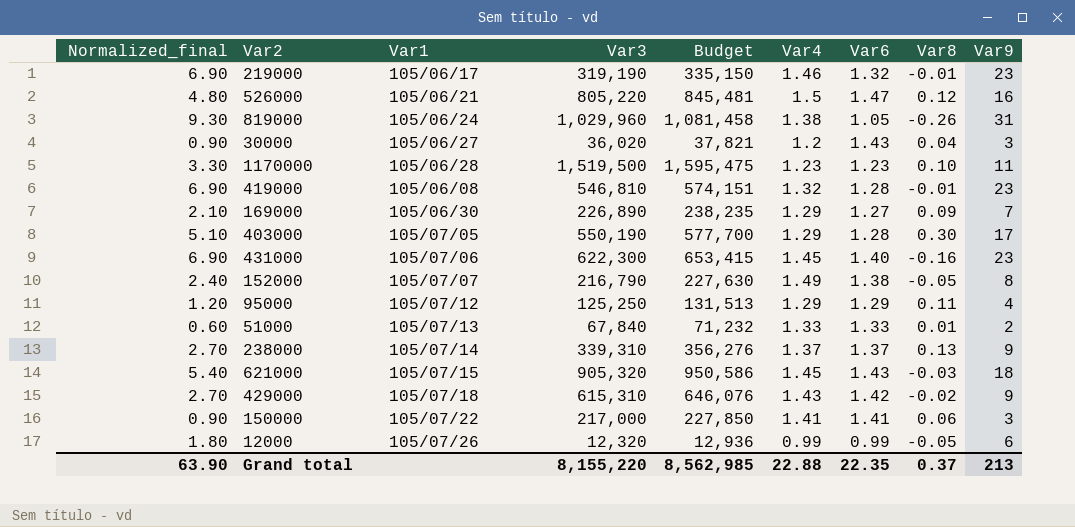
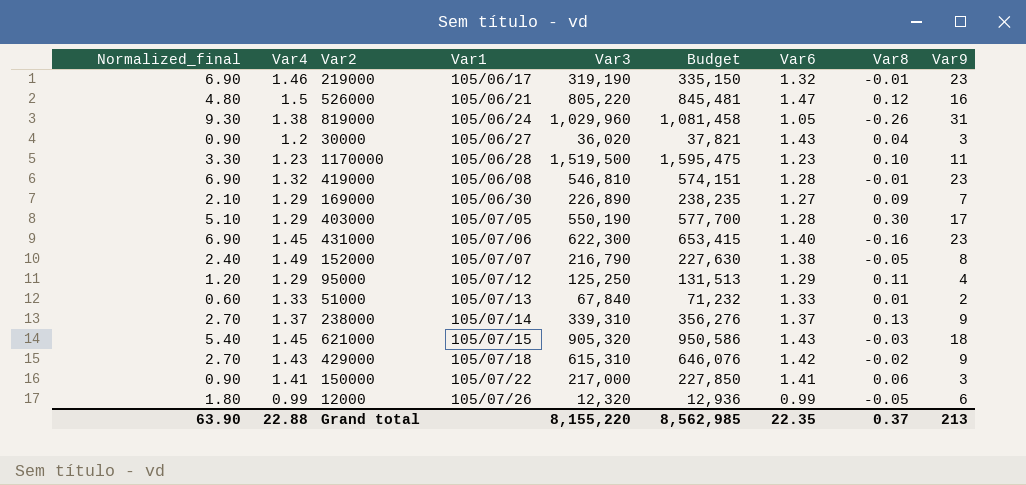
column Var4 | position: 6 -> 2

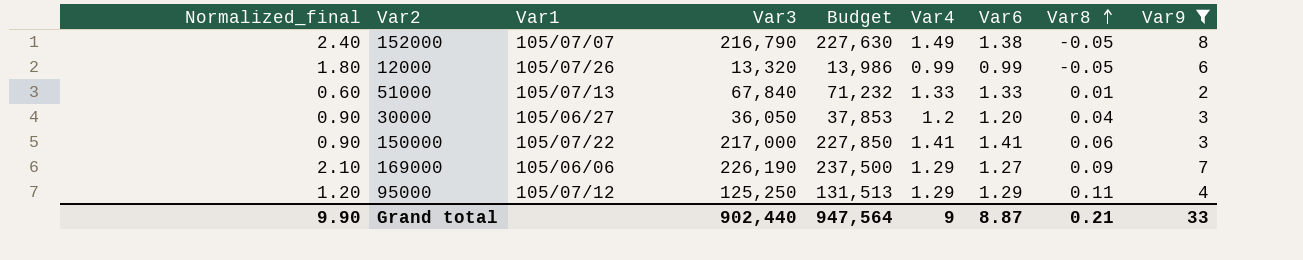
filter: none -> Var9 <= 8
row order: none -> Var8 ascending
column Var4 | position: 2 -> 6
12000 | Var3: 12,320 -> 13,320
12000 | Budget: 12,936 -> 13,986
30000 | Var3: 36,020 -> 36,050
30000 | Budget: 37,821 -> 37,853
30000 | Var6: 1.43 -> 1.20
169000 | Var1: 105/06/30 -> 105/06/06
169000 | Var3: 226,890 -> 226,190
169000 | Budget: 238,235 -> 237,500
Grand total | Normalized_final: 63.90 -> 9.90
Grand total | Var3: 8,155,220 -> 902,440
Grand total | Budget: 8,562,985 -> 947,564
Grand total | Var4: 22.88 -> 9
Grand total | Var6: 22.35 -> 8.87
Grand total | Var8: 0.37 -> 0.21
Grand total | Var9: 213 -> 33

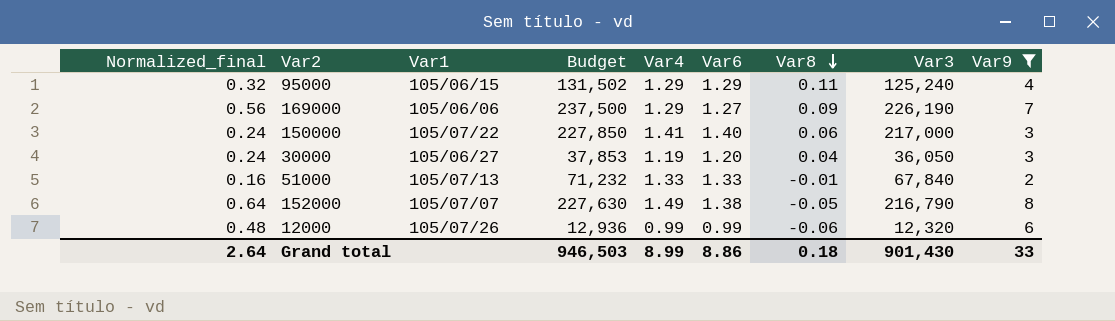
row order: Var8 ascending -> Var8 descending
column Normalized_final | formula: [Var9] * 0.3 -> [Var9] * 0.08
column Var3 | position: 4 -> 8
95000 | Var1: 105/07/12 -> 105/06/15
95000 | Budget: 131,513 -> 131,502
95000 | Var3: 125,250 -> 125,240
150000 | Var6: 1.41 -> 1.40
30000 | Var4: 1.2 -> 1.19
51000 | Var8: 0.01 -> -0.01
12000 | Budget: 13,986 -> 12,936
12000 | Var8: -0.05 -> -0.06
12000 | Var3: 13,320 -> 12,320
Grand total | Normalized_final: 9.90 -> 2.64
Grand total | Budget: 947,564 -> 946,503
Grand total | Var4: 9 -> 8.99
Grand total | Var6: 8.87 -> 8.86
Grand total | Var8: 0.21 -> 0.18
Grand total | Var3: 902,440 -> 901,430

